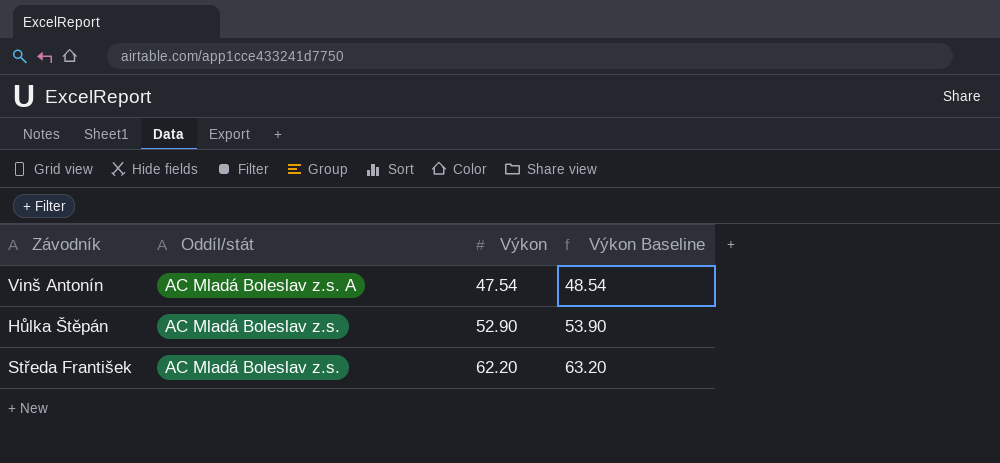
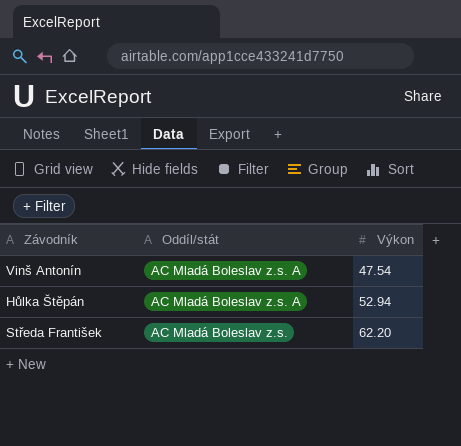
column Výkon Baseline | formula: [Výkon] + 1 -> none
Hůlka Štěpán | Oddíl/stát: AC Mladá Boleslav z.s. -> AC Mladá Boleslav z.s. A
Hůlka Štěpán | Výkon: 52.90 -> 52.94

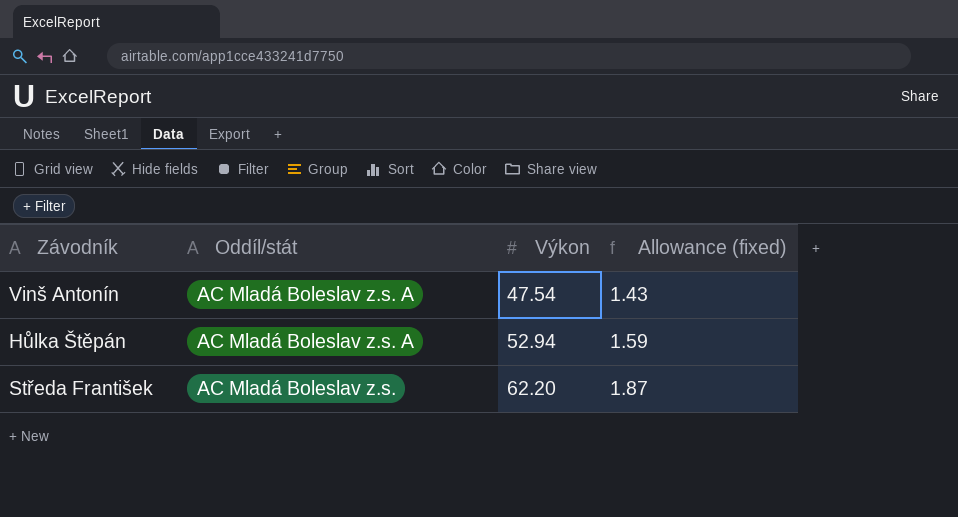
column Allowance (fixed) | formula: none -> [Výkon] * 0.03

